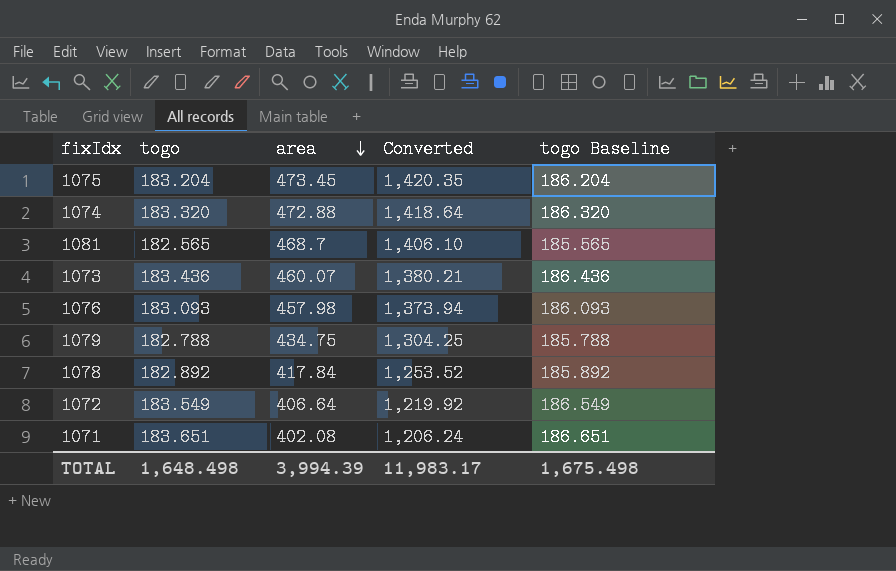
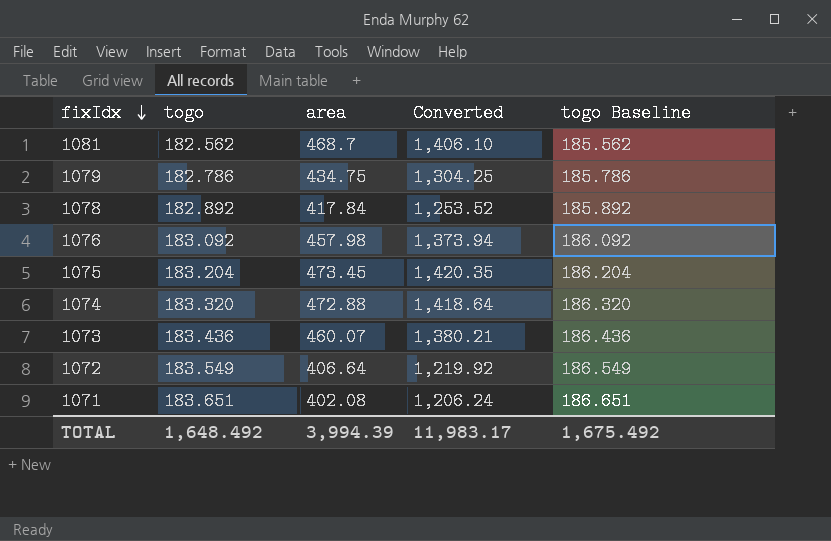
row order: area descending -> fixIdx descending
1081 | togo: 182.565 -> 182.562
1081 | togo Baseline: 185.565 -> 185.562
1079 | togo: 182.788 -> 182.786
1079 | togo Baseline: 185.788 -> 185.786
1076 | togo: 183.093 -> 183.092
1076 | togo Baseline: 186.093 -> 186.092
TOTAL | togo: 1,648.498 -> 1,648.492
TOTAL | togo Baseline: 1,675.498 -> 1,675.492

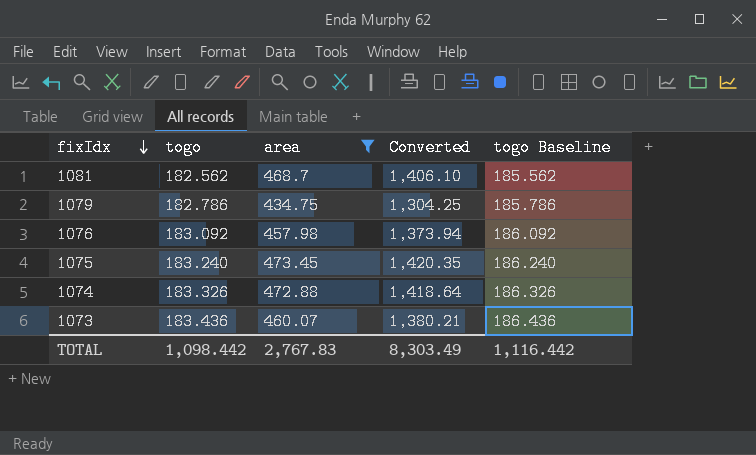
filter: none -> area >= 434.75
1075 | togo: 183.204 -> 183.240
1075 | togo Baseline: 186.204 -> 186.240
1074 | togo: 183.320 -> 183.326
1074 | togo Baseline: 186.320 -> 186.326
TOTAL | togo: 1,648.492 -> 1,098.442
TOTAL | area: 3,994.39 -> 2,767.83
TOTAL | Converted: 11,983.17 -> 8,303.49
TOTAL | togo Baseline: 1,675.492 -> 1,116.442

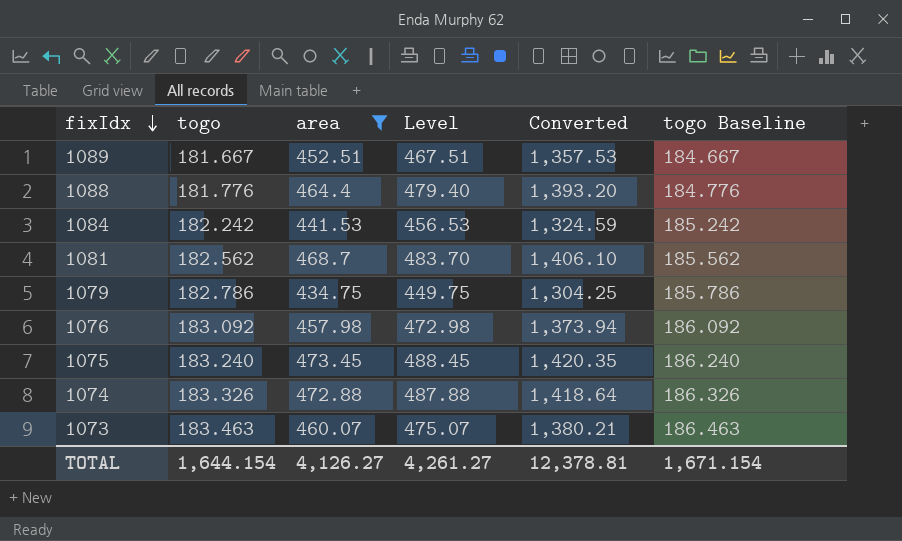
column Level | formula: none -> [area] + 15
row 1089: none -> 181.667 | 452.51 | 467.51 | 1,357.53 | 184.667
row 1088: none -> 181.776 | 464.4 | 479.40 | 1,393.20 | 184.776
row 1084: none -> 182.242 | 441.53 | 456.53 | 1,324.59 | 185.242
1073 | togo: 183.436 -> 183.463
1073 | togo Baseline: 186.436 -> 186.463
TOTAL | togo: 1,098.442 -> 1,644.154
TOTAL | area: 2,767.83 -> 4,126.27
TOTAL | Converted: 8,303.49 -> 12,378.81
TOTAL | togo Baseline: 1,116.442 -> 1,671.154

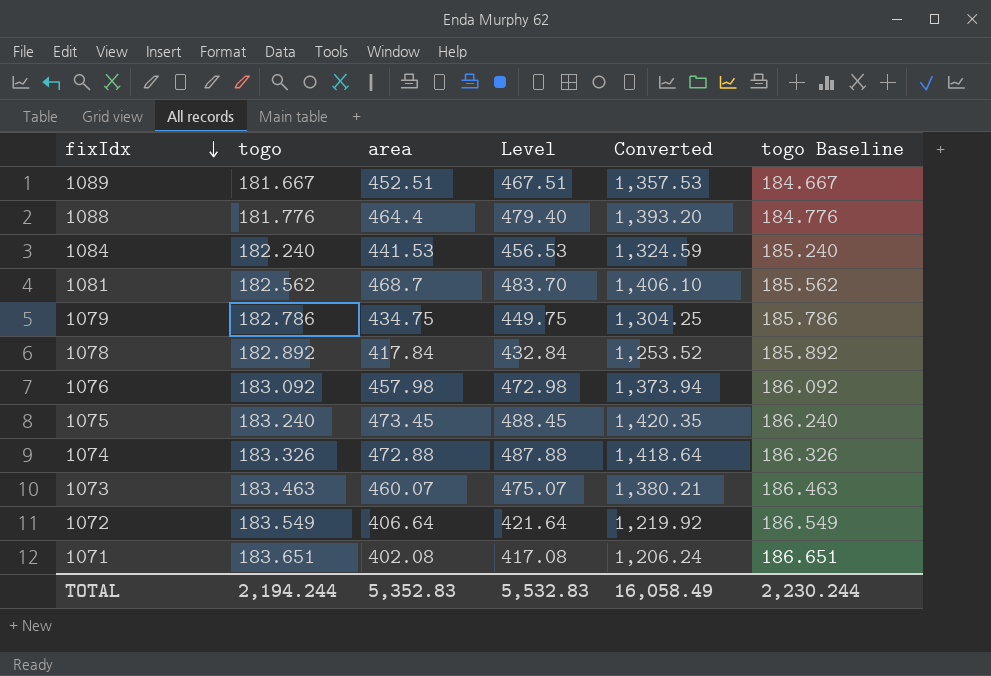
filter: area >= 434.75 -> none
1084 | togo: 182.242 -> 182.240
1084 | togo Baseline: 185.242 -> 185.240
TOTAL | togo: 1,644.154 -> 2,194.244
TOTAL | area: 4,126.27 -> 5,352.83
TOTAL | Level: 4,261.27 -> 5,532.83
TOTAL | Converted: 12,378.81 -> 16,058.49
TOTAL | togo Baseline: 1,671.154 -> 2,230.244

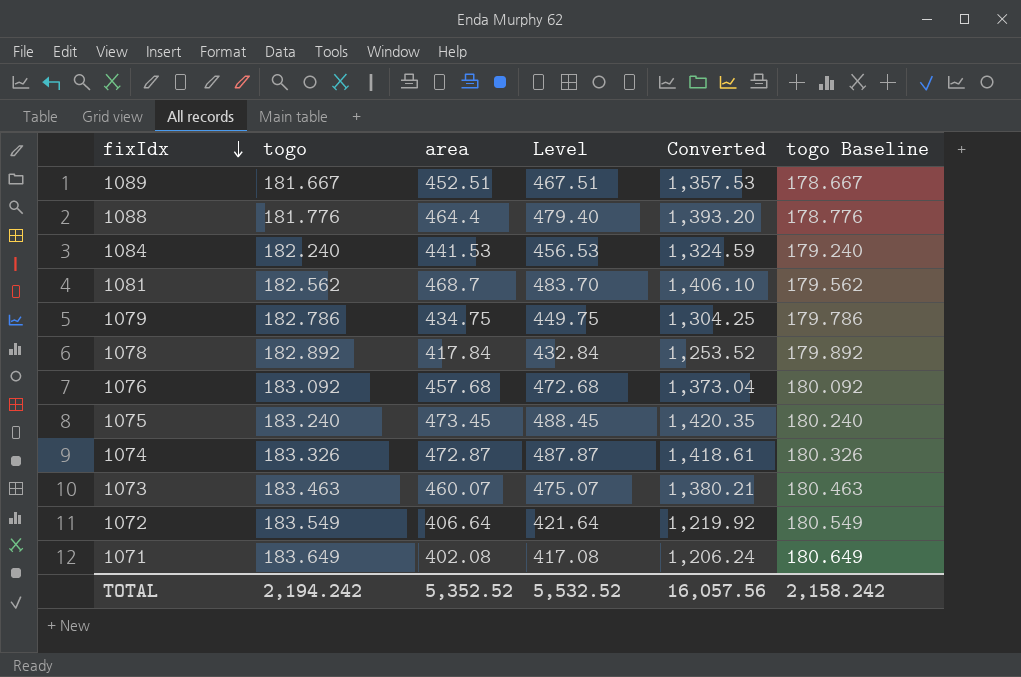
column togo Baseline | formula: [togo] + 3 -> [togo] - 3
1076 | area: 457.98 -> 457.68
1076 | Level: 472.98 -> 472.68
1076 | Converted: 1,373.94 -> 1,373.04
1074 | area: 472.88 -> 472.87
1074 | Level: 487.88 -> 487.87
1074 | Converted: 1,418.64 -> 1,418.61
1071 | togo: 183.651 -> 183.649
TOTAL | togo: 2,194.244 -> 2,194.242
TOTAL | area: 5,352.83 -> 5,352.52
TOTAL | Level: 5,532.83 -> 5,532.52
TOTAL | Converted: 16,058.49 -> 16,057.56
TOTAL | togo Baseline: 2,230.244 -> 2,158.242

